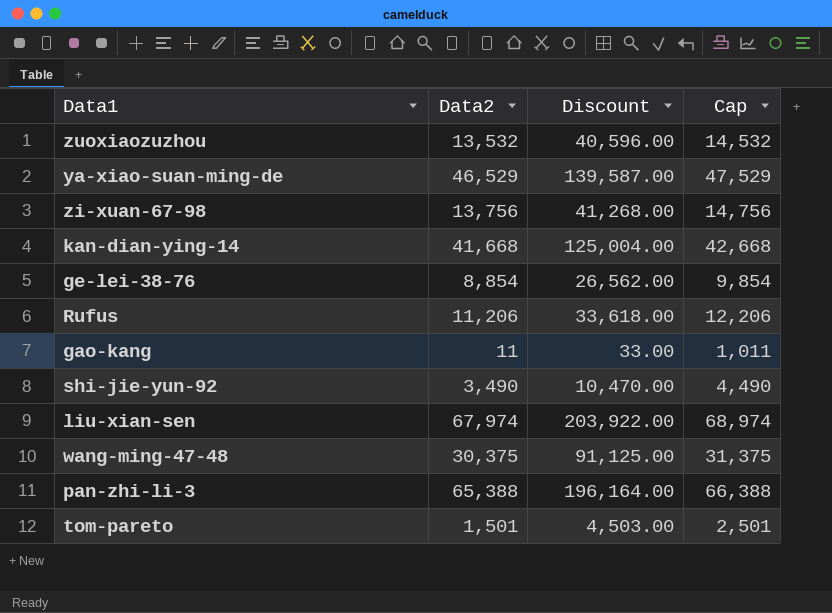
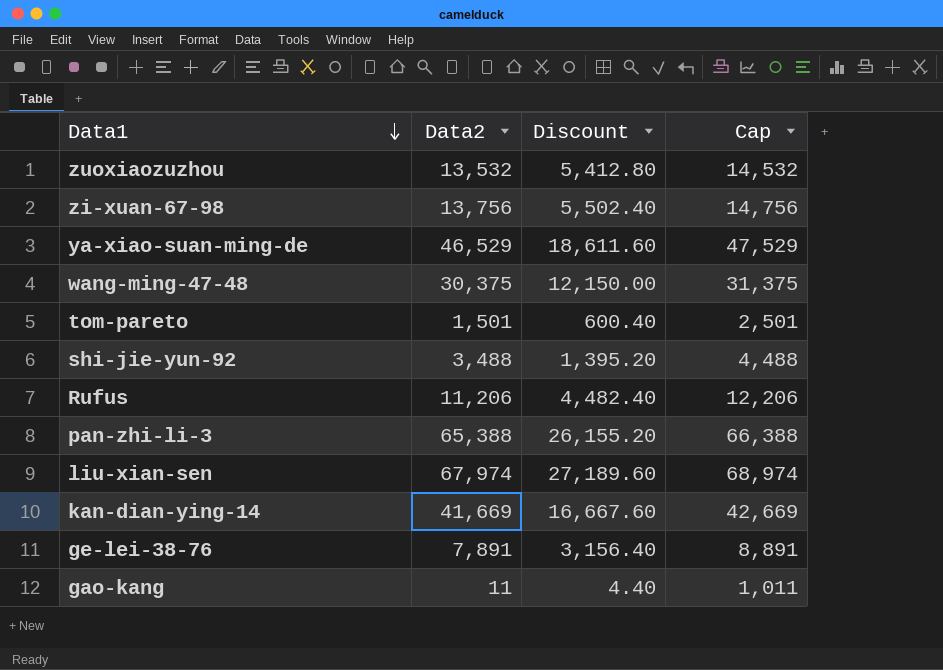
row order: none -> Data1 descending
column Discount | formula: [Data2] * 3 -> [Data2] * 0.4
shi-jie-yun-92 | Data2: 3,490 -> 3,488
shi-jie-yun-92 | Cap: 4,490 -> 4,488
kan-dian-ying-14 | Data2: 41,668 -> 41,669
kan-dian-ying-14 | Cap: 42,668 -> 42,669
ge-lei-38-76 | Data2: 8,854 -> 7,891
ge-lei-38-76 | Cap: 9,854 -> 8,891

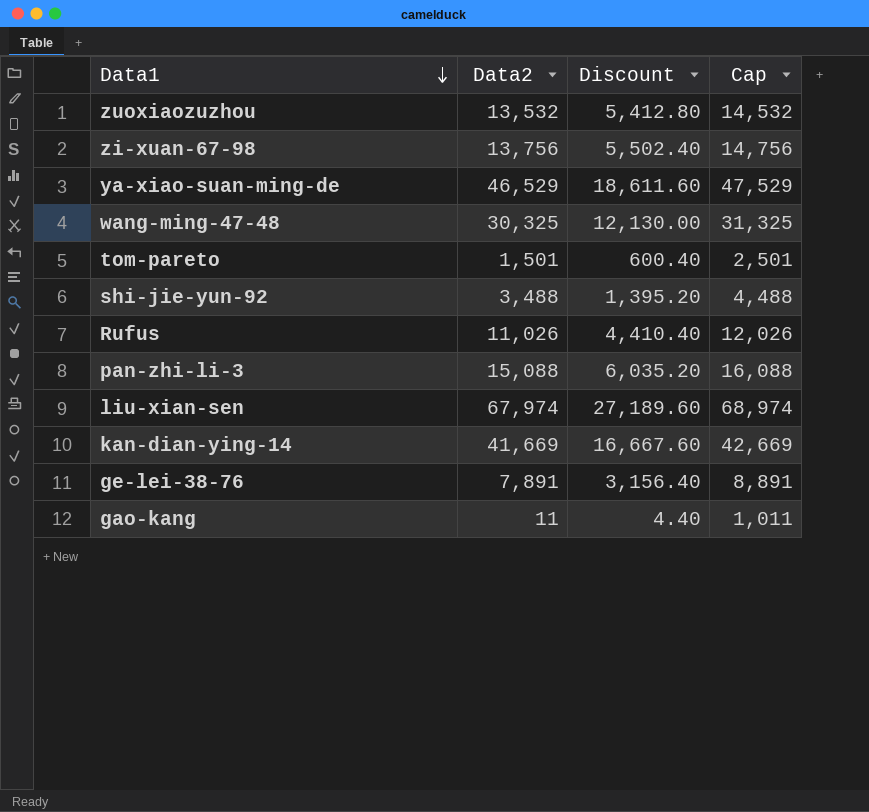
wang-ming-47-48 | Data2: 30,375 -> 30,325
wang-ming-47-48 | Discount: 12,150.00 -> 12,130.00
wang-ming-47-48 | Cap: 31,375 -> 31,325
Rufus | Data2: 11,206 -> 11,026
Rufus | Discount: 4,482.40 -> 4,410.40
Rufus | Cap: 12,206 -> 12,026
pan-zhi-li-3 | Data2: 65,388 -> 15,088
pan-zhi-li-3 | Discount: 26,155.20 -> 6,035.20
pan-zhi-li-3 | Cap: 66,388 -> 16,088

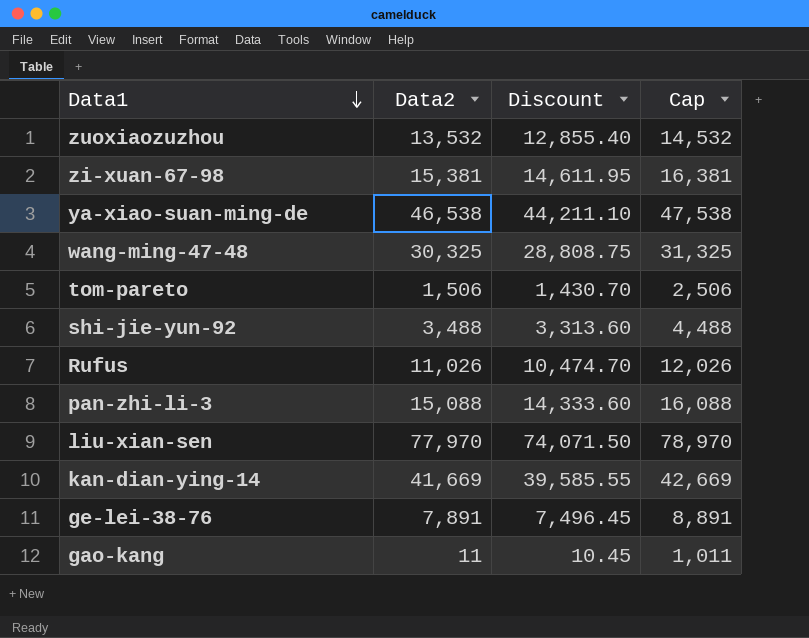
column Discount | formula: [Data2] * 0.4 -> [Data2] * 0.95
zi-xuan-67-98 | Data2: 13,756 -> 15,381
zi-xuan-67-98 | Cap: 14,756 -> 16,381
ya-xiao-suan-ming-de | Data2: 46,529 -> 46,538
ya-xiao-suan-ming-de | Cap: 47,529 -> 47,538
tom-pareto | Data2: 1,501 -> 1,506
tom-pareto | Cap: 2,501 -> 2,506
liu-xian-sen | Data2: 67,974 -> 77,970
liu-xian-sen | Cap: 68,974 -> 78,970

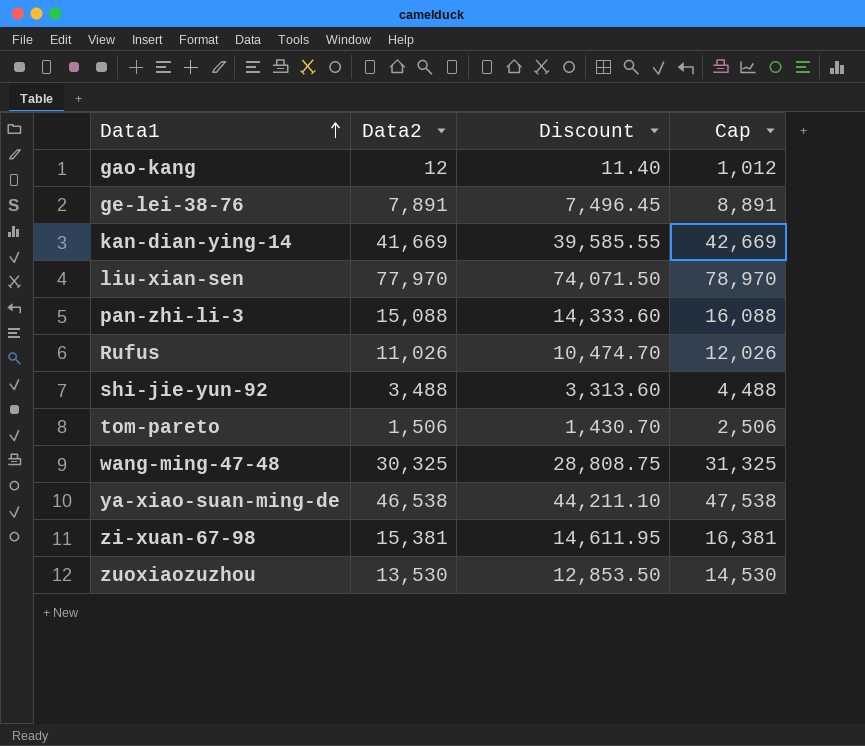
row order: Data1 descending -> Data1 ascending
gao-kang | Data2: 11 -> 12
gao-kang | Discount: 10.45 -> 11.40
gao-kang | Cap: 1,011 -> 1,012
zuoxiaozuzhou | Data2: 13,532 -> 13,530
zuoxiaozuzhou | Discount: 12,855.40 -> 12,853.50
zuoxiaozuzhou | Cap: 14,532 -> 14,530

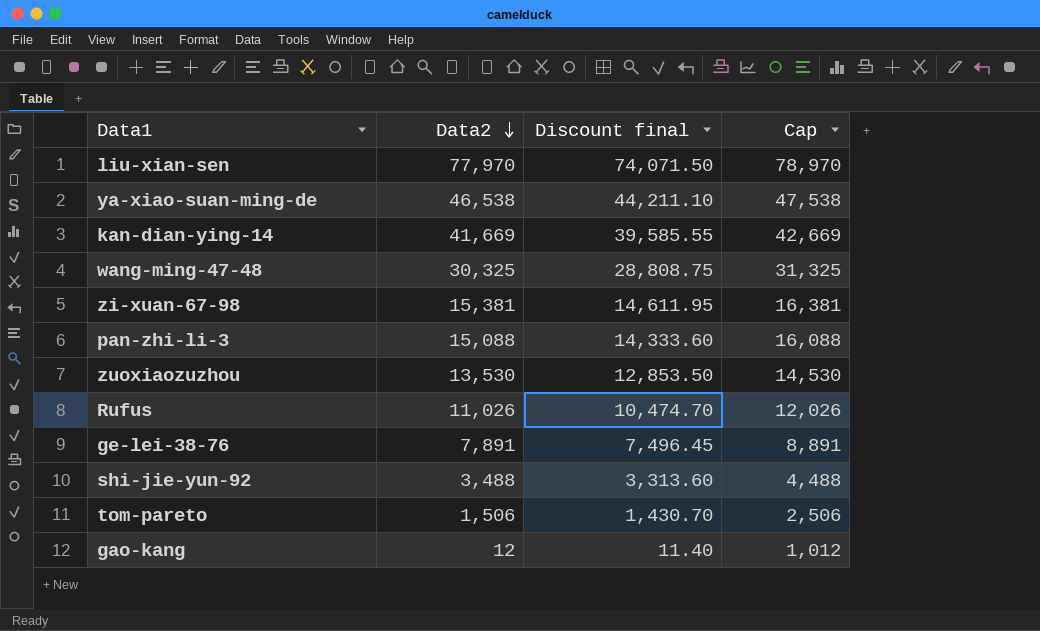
row order: Data1 ascending -> Data2 descending
column name: Discount -> Discount final

